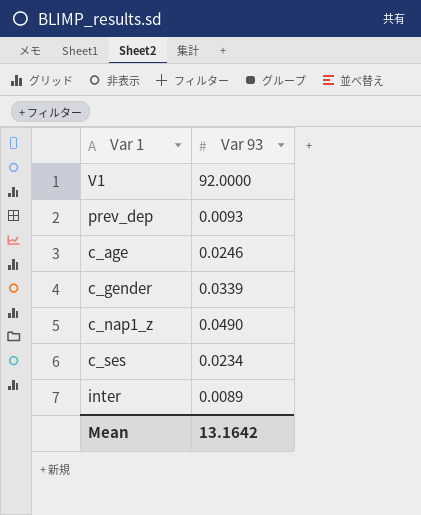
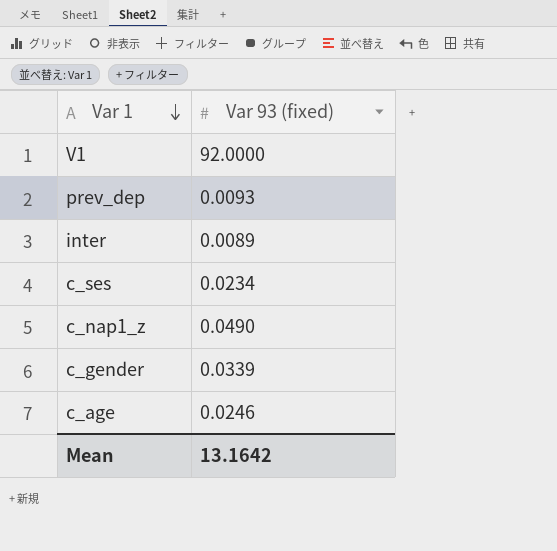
row order: none -> Var 1 descending
column name: Var 93 -> Var 93 (fixed)

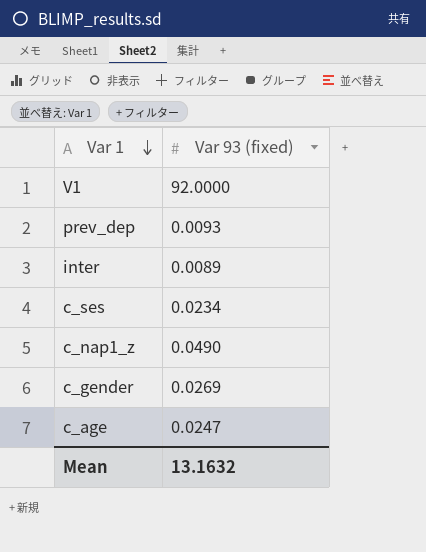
c_gender | Var 93 (fixed): 0.0339 -> 0.0269
c_age | Var 93 (fixed): 0.0246 -> 0.0247
Mean | Var 93 (fixed): 13.1642 -> 13.1632

